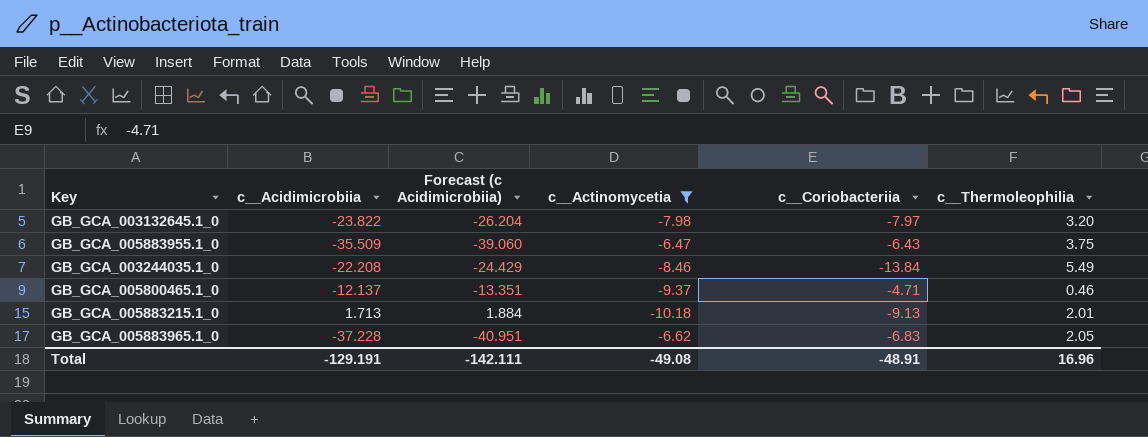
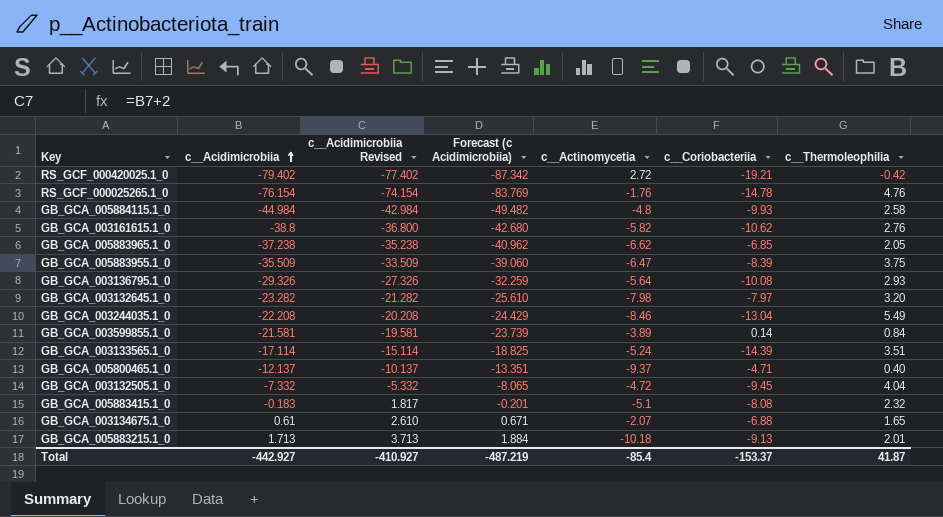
filter: c__Actinomycetia <= -6.47 -> none
row order: none -> c__Acidimicrobiia ascending
column c__Acidimicrobiia Revised | formula: none -> [c__Acidimicrobiia] + 2
GB_GCA_005883965.1_0 | c__Acidimicrobiia: -37.228 -> -37.238
GB_GCA_005883965.1_0 | Forecast (c Acidimicrobiia): -40.951 -> -40.962
GB_GCA_005883965.1_0 | c__Coriobacteriia: -6.83 -> -6.85
GB_GCA_005883955.1_0 | c__Coriobacteriia: -6.43 -> -8.39
GB_GCA_003132645.1_0 | c__Acidimicrobiia: -23.822 -> -23.282
GB_GCA_003132645.1_0 | Forecast (c Acidimicrobiia): -26.204 -> -25.610
GB_GCA_003244035.1_0 | c__Coriobacteriia: -13.84 -> -13.04
GB_GCA_005800465.1_0 | c__Thermoleophilia: 0.46 -> 0.40
Total | c__Acidimicrobiia: -129.191 -> -442.927
Total | Forecast (c Acidimicrobiia): -142.111 -> -487.219
Total | c__Actinomycetia: -49.08 -> -85.4
Total | c__Coriobacteriia: -48.91 -> -153.37
Total | c__Thermoleophilia: 16.96 -> 41.87

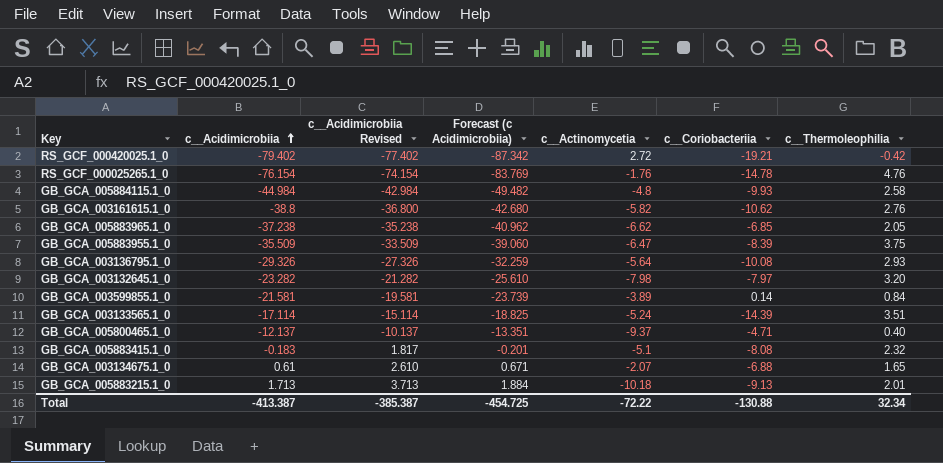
row GB_GCA_003244035.1_0: -22.208 | -20.208 | -24.429 | -8.46 | -13.04 | 5.49 -> none
row GB_GCA_003132505.1_0: -7.332 | -5.332 | -8.065 | -4.72 | -9.45 | 4.04 -> none
Total | c__Acidimicrobiia: -442.927 -> -413.387
Total | c__Acidimicrobiia Revised: -410.927 -> -385.387
Total | Forecast (c Acidimicrobiia): -487.219 -> -454.725
Total | c__Actinomycetia: -85.4 -> -72.22
Total | c__Coriobacteriia: -153.37 -> -130.88
Total | c__Thermoleophilia: 41.87 -> 32.34

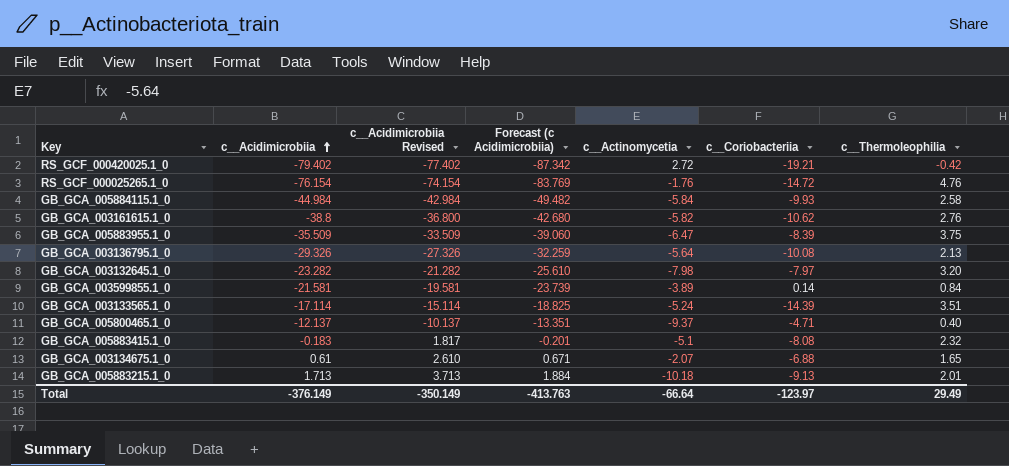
row GB_GCA_005883965.1_0: -37.238 | -35.238 | -40.962 | -6.62 | -6.85 | 2.05 -> none
RS_GCF_000025265.1_0 | c__Coriobacteriia: -14.78 -> -14.72
GB_GCA_005884115.1_0 | c__Actinomycetia: -4.8 -> -5.84
GB_GCA_003136795.1_0 | c__Thermoleophilia: 2.93 -> 2.13
Total | c__Acidimicrobiia: -413.387 -> -376.149
Total | c__Acidimicrobiia Revised: -385.387 -> -350.149
Total | Forecast (c Acidimicrobiia): -454.725 -> -413.763
Total | c__Actinomycetia: -72.22 -> -66.64
Total | c__Coriobacteriia: -130.88 -> -123.97
Total | c__Thermoleophilia: 32.34 -> 29.49

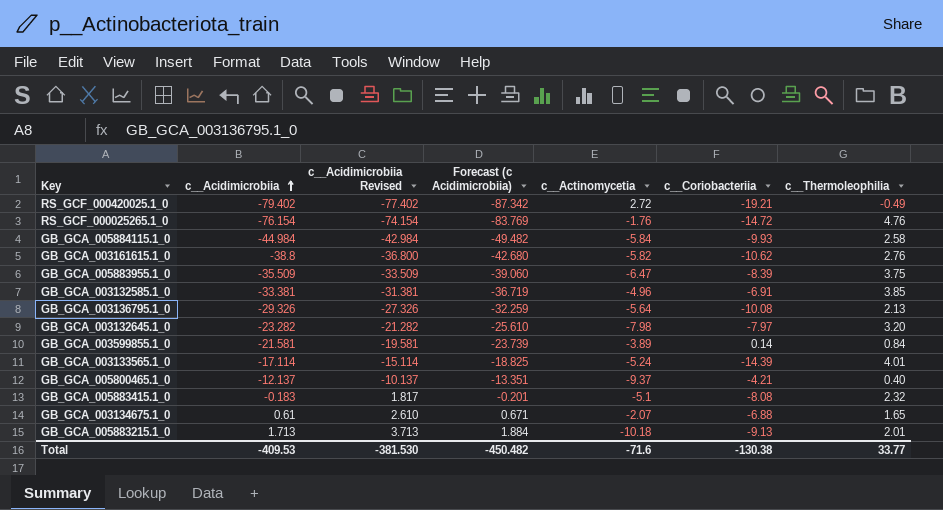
RS_GCF_000420025.1_0 | c__Thermoleophilia: -0.42 -> -0.49
row GB_GCA_003132585.1_0: none -> -33.381 | -31.381 | -36.719 | -4.96 | -6.91 | 3.85
GB_GCA_003133565.1_0 | c__Thermoleophilia: 3.51 -> 4.01
GB_GCA_005800465.1_0 | c__Coriobacteriia: -4.71 -> -4.21
Total | c__Acidimicrobiia: -376.149 -> -409.53
Total | c__Acidimicrobiia Revised: -350.149 -> -381.530
Total | Forecast (c Acidimicrobiia): -413.763 -> -450.482
Total | c__Actinomycetia: -66.64 -> -71.6
Total | c__Coriobacteriia: -123.97 -> -130.38
Total | c__Thermoleophilia: 29.49 -> 33.77

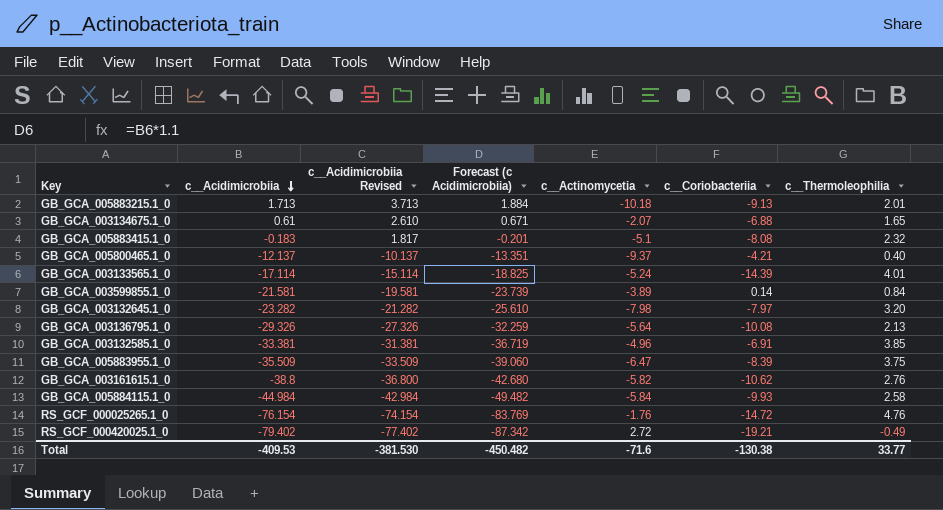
row order: c__Acidimicrobiia ascending -> c__Acidimicrobiia descending

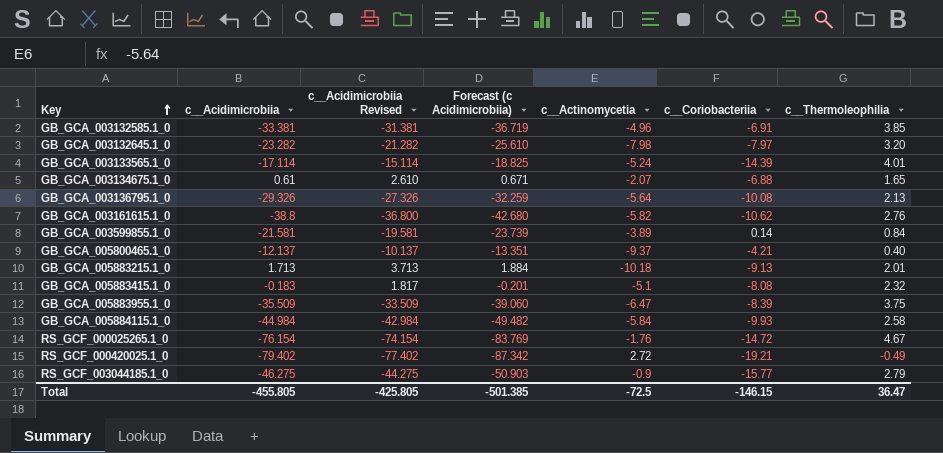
row order: c__Acidimicrobiia descending -> Key ascending
RS_GCF_000025265.1_0 | c__Thermoleophilia: 4.76 -> 4.67
row RS_GCF_003044185.1_0: none -> -46.275 | -44.275 | -50.903 | -0.9 | -15.77 | 2.79
Total | c__Acidimicrobiia: -409.53 -> -455.805
Total | c__Acidimicrobiia Revised: -381.530 -> -425.805
Total | Forecast (c Acidimicrobiia): -450.482 -> -501.385
Total | c__Actinomycetia: -71.6 -> -72.5
Total | c__Coriobacteriia: -130.38 -> -146.15
Total | c__Thermoleophilia: 33.77 -> 36.47

